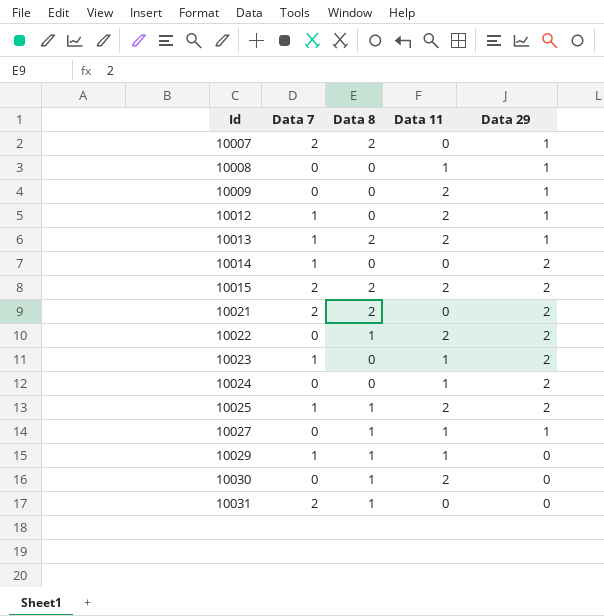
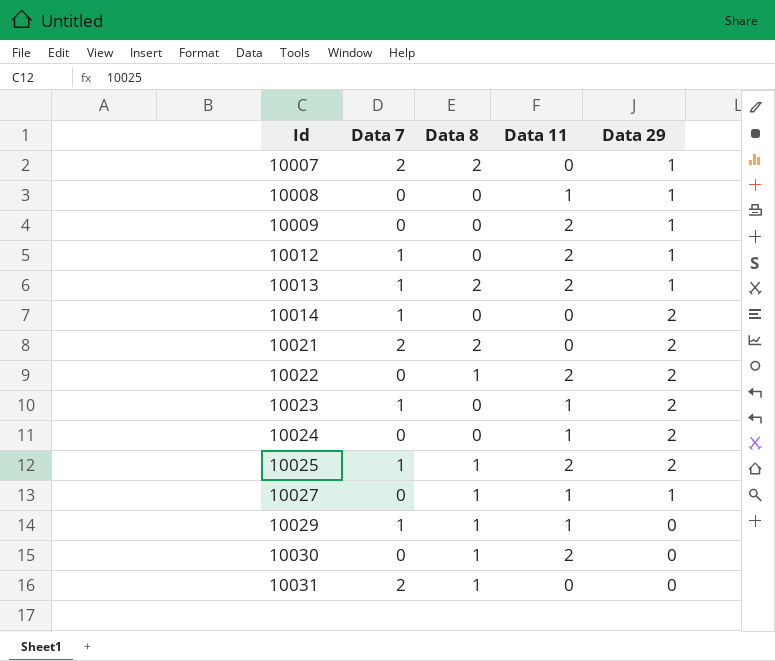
row 10015: 2 | 2 | 2 | 2 -> none

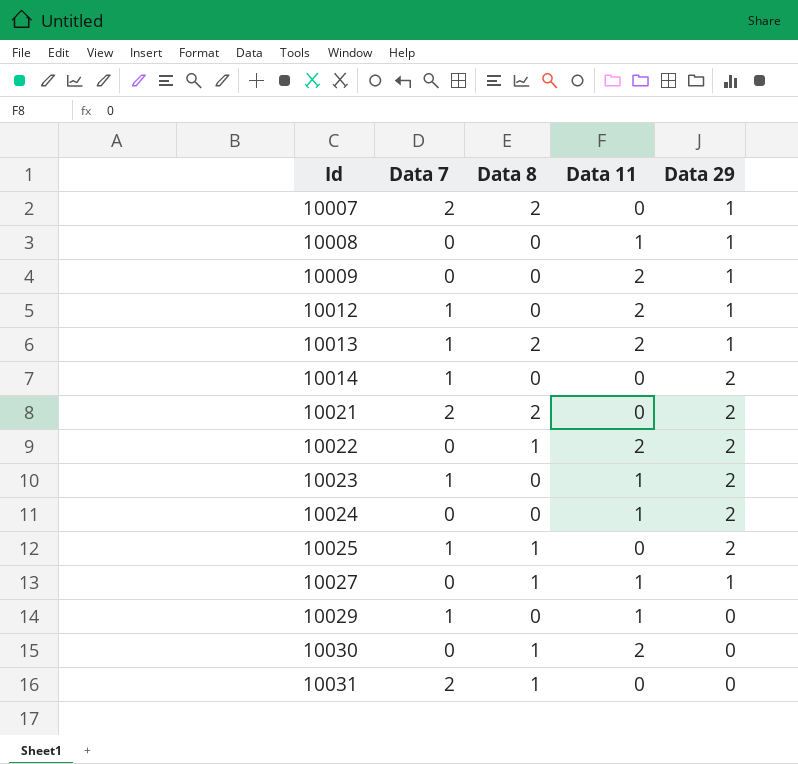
10025 | Data 11: 2 -> 0
10029 | Data 8: 1 -> 0

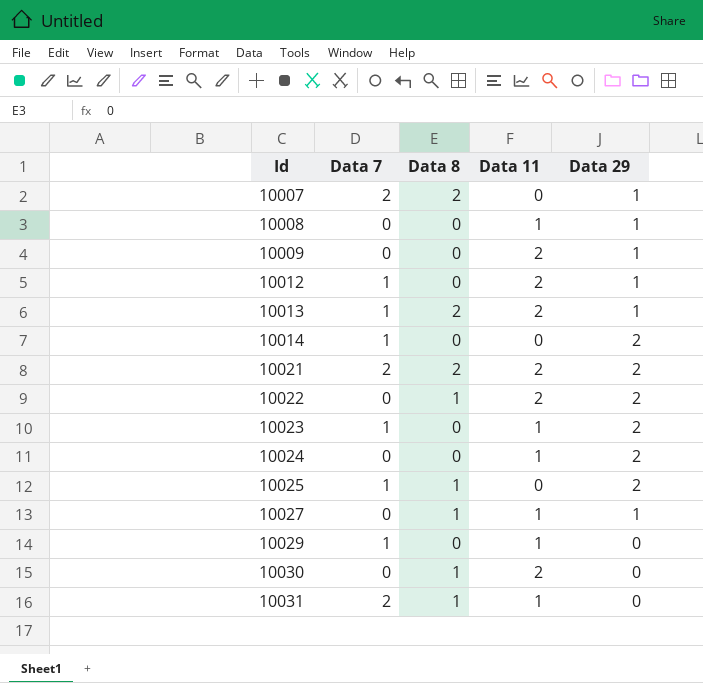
10021 | Data 11: 0 -> 2
10031 | Data 11: 0 -> 1

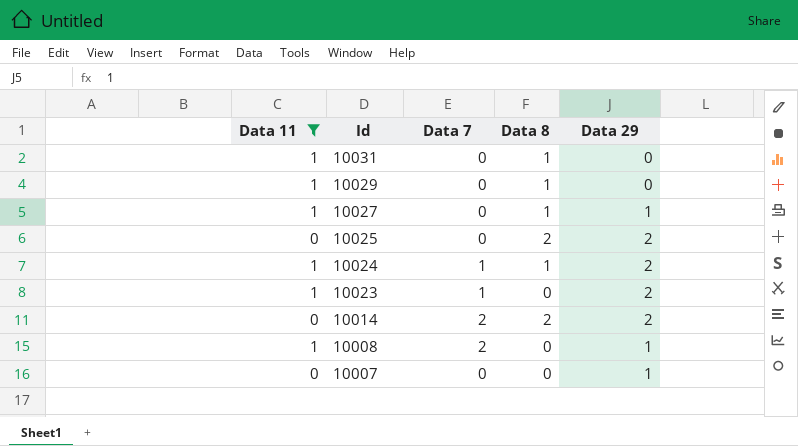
filter: none -> Data 11 != 2
row order: Id ascending -> Id descending
column Data 11 | position: 4 -> 1
10031 | Data 7: 2 -> 0
10029 | Data 7: 1 -> 0
10029 | Data 8: 0 -> 1
10025 | Data 7: 1 -> 0
10025 | Data 8: 1 -> 2
10024 | Data 7: 0 -> 1
10024 | Data 8: 0 -> 1
10014 | Data 7: 1 -> 2
10014 | Data 8: 0 -> 2
10008 | Data 7: 0 -> 2
10007 | Data 7: 2 -> 0
10007 | Data 8: 2 -> 0

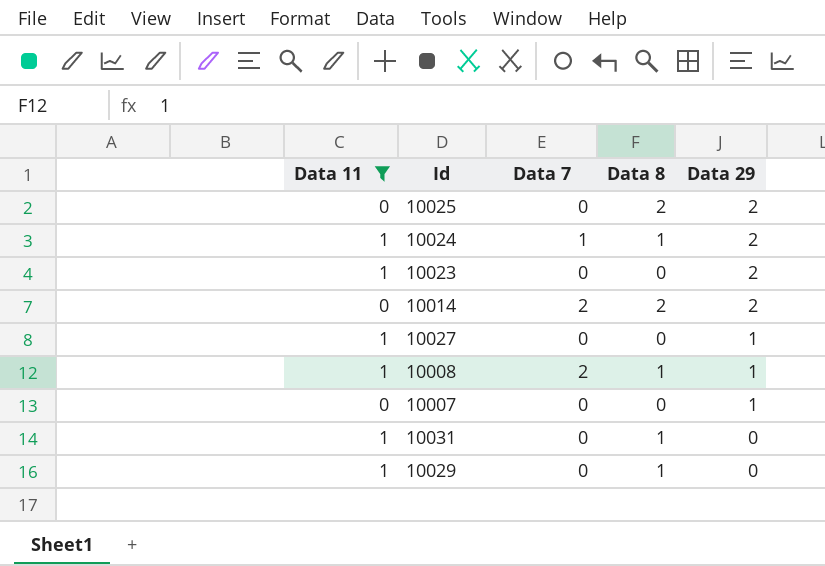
row order: Id descending -> Data 29 descending
10023 | Data 7: 1 -> 0
10027 | Data 8: 1 -> 0
10008 | Data 8: 0 -> 1

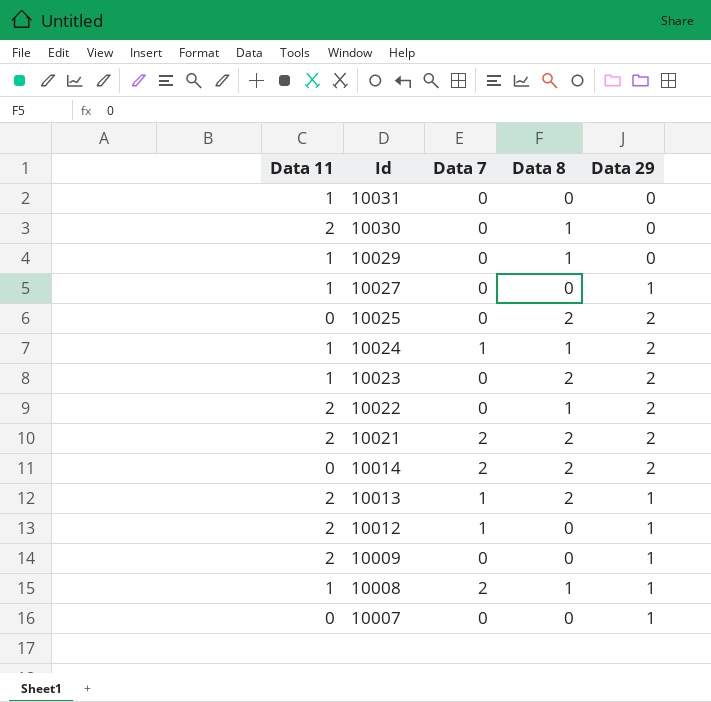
filter: Data 11 != 2 -> none
row order: Data 29 descending -> Id descending
10031 | Data 8: 1 -> 0
10023 | Data 8: 0 -> 2

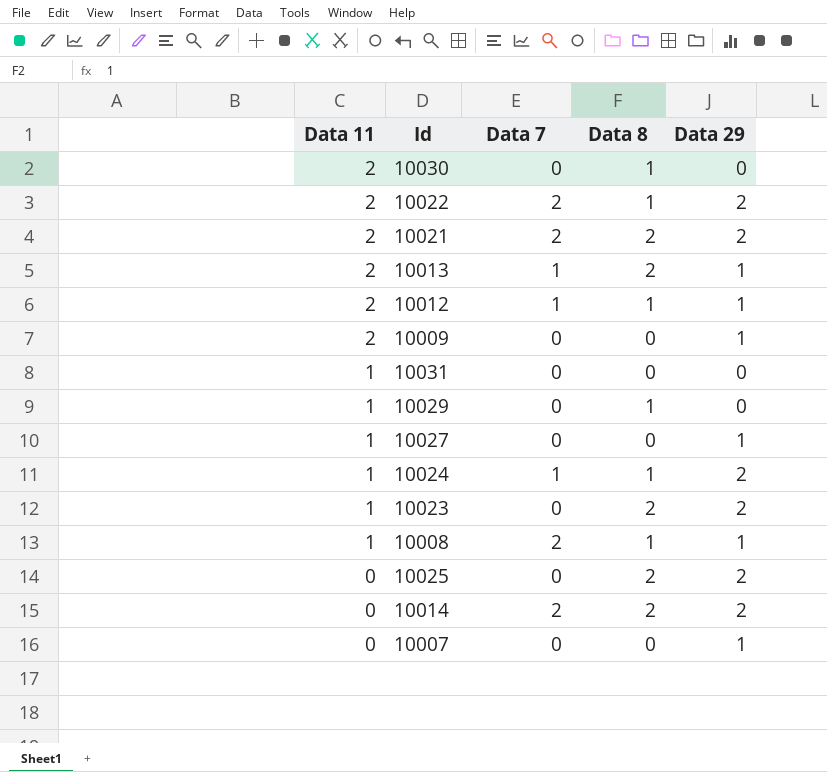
row order: Id descending -> Data 11 descending
10022 | Data 7: 0 -> 2
10012 | Data 8: 0 -> 1

